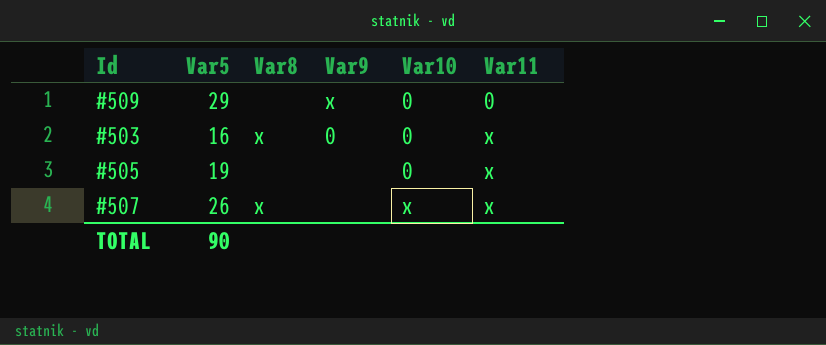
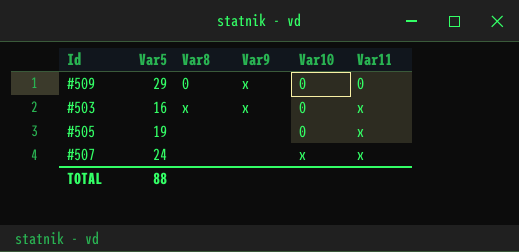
#509 | Var8: none -> 0
#503 | Var9: 0 -> x
#507 | Var5: 26 -> 24
#507 | Var8: x -> none
TOTAL | Var5: 90 -> 88

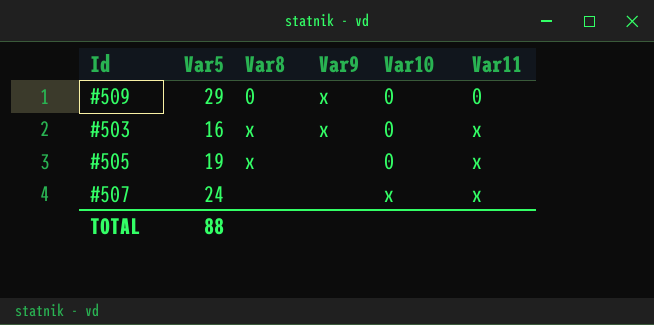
#505 | Var8: none -> x

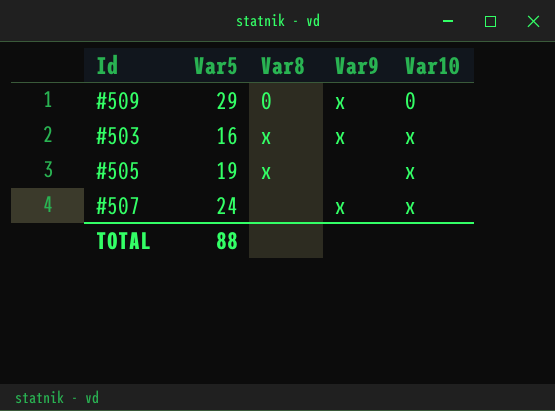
column Var11 | position: 6 -> none
#503 | Var10: 0 -> x
#505 | Var10: 0 -> x
#507 | Var9: none -> x

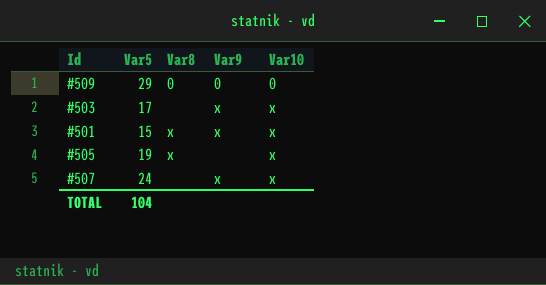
#509 | Var9: x -> 0
#503 | Var5: 16 -> 17
#503 | Var8: x -> none
row #501: none -> 15 | x | x | x
TOTAL | Var5: 88 -> 104

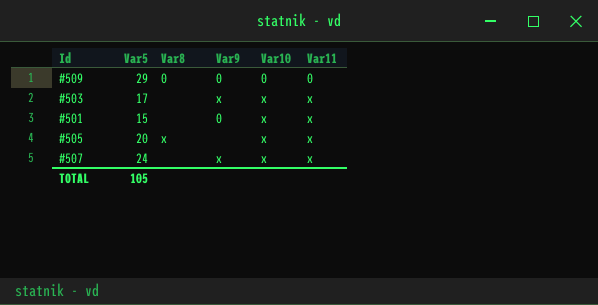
column Var11 | position: none -> 6
#501 | Var8: x -> none
#501 | Var9: x -> 0
#505 | Var5: 19 -> 20
TOTAL | Var5: 104 -> 105

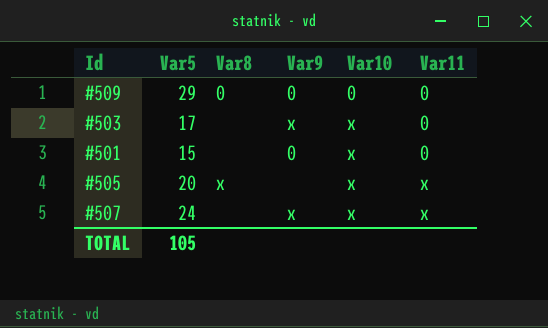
#503 | Var11: x -> 0
#501 | Var11: x -> 0

